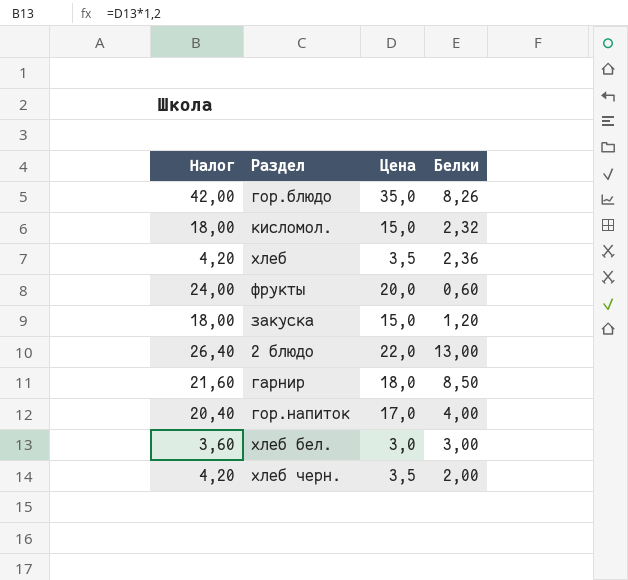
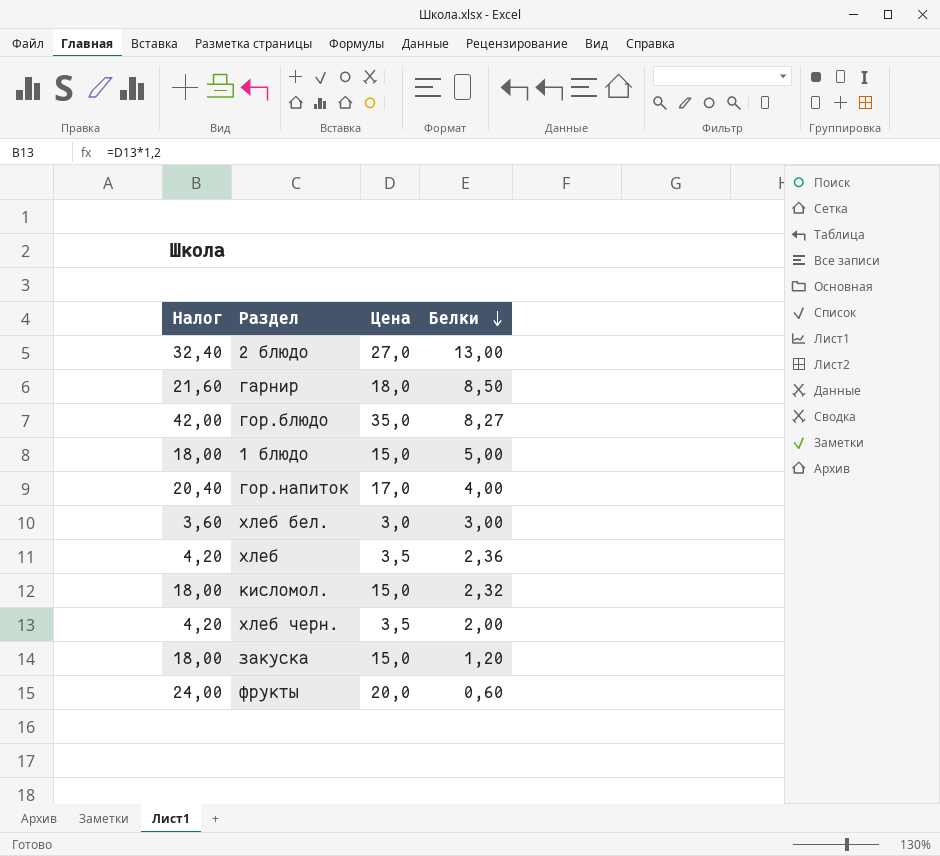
row order: none -> Белки descending
2 блюдо | Налог: 26,40 -> 32,40
2 блюдо | Цена: 22,0 -> 27,0
гор.блюдо | Белки: 8,26 -> 8,27
row 1 блюдо: none -> 18,00 | 15,0 | 5,00

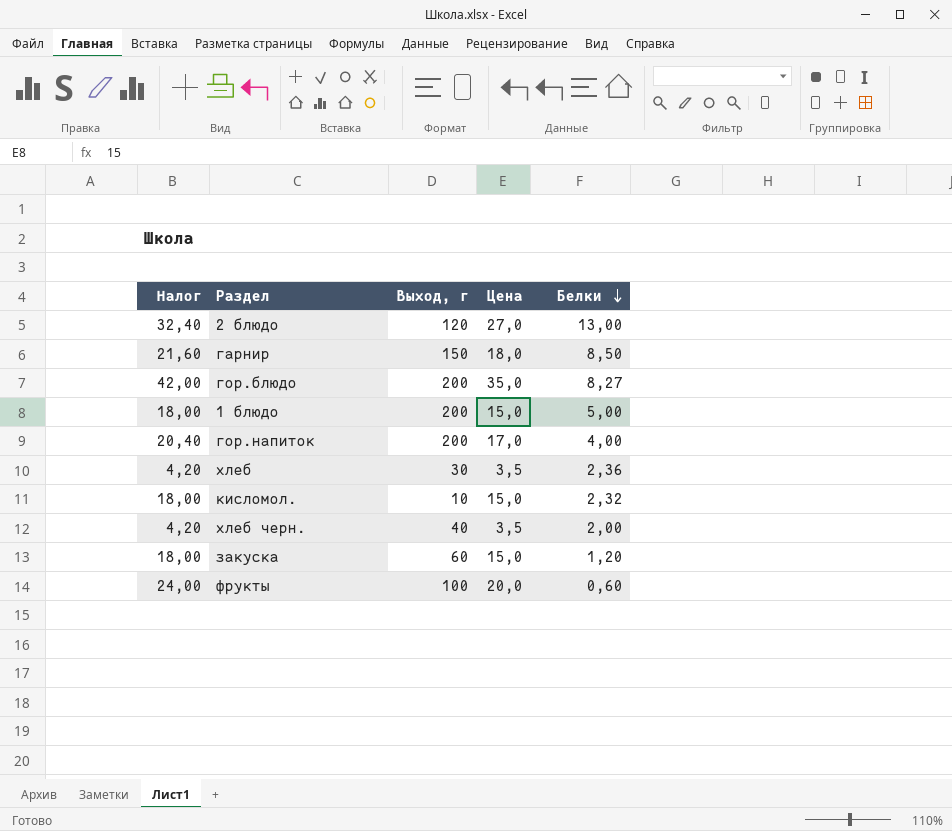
column Выход, г | position: none -> 3
row хлеб бел.: 3,60 | 3,0 | 3,00 -> none

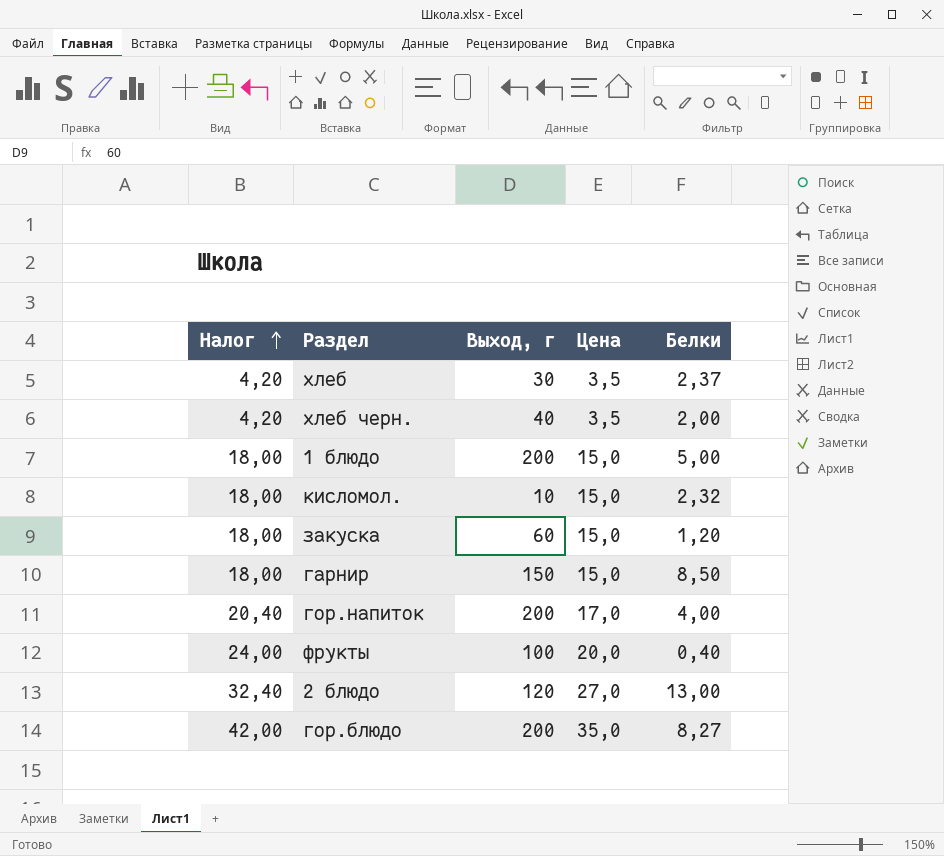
row order: Белки descending -> Налог ascending
хлеб | Белки: 2,36 -> 2,37
гарнир | Налог: 21,60 -> 18,00
гарнир | Цена: 18,0 -> 15,0
фрукты | Белки: 0,60 -> 0,40

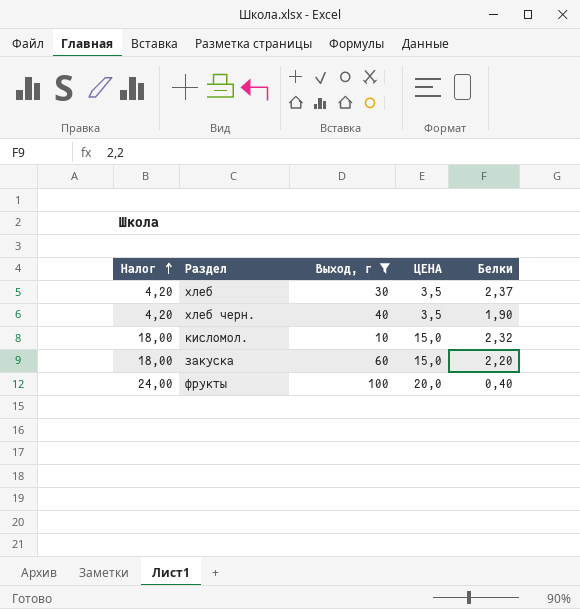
filter: none -> Выход, г <= 100
column name: Цена -> ЦЕНА
хлеб черн. | Белки: 2,00 -> 1,90
закуска | Белки: 1,20 -> 2,20

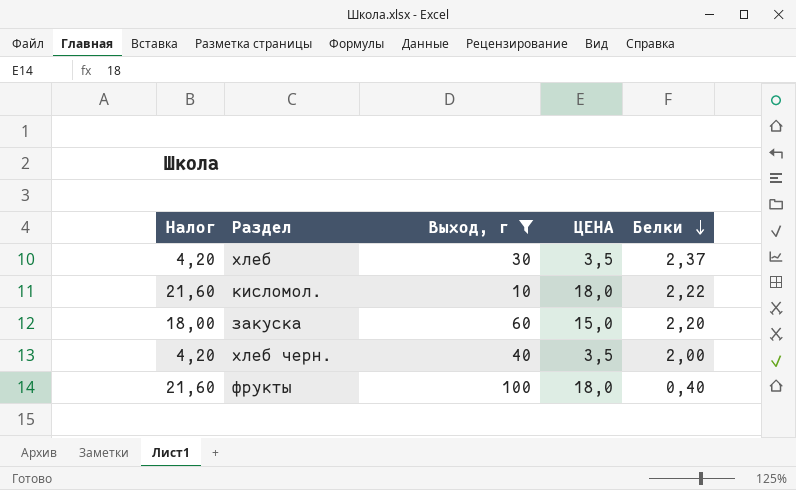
row order: Налог ascending -> Белки descending
кисломол. | Налог: 18,00 -> 21,60
кисломол. | ЦЕНА: 15,0 -> 18,0
кисломол. | Белки: 2,32 -> 2,22
хлеб черн. | Белки: 1,90 -> 2,00
фрукты | Налог: 24,00 -> 21,60
фрукты | ЦЕНА: 20,0 -> 18,0

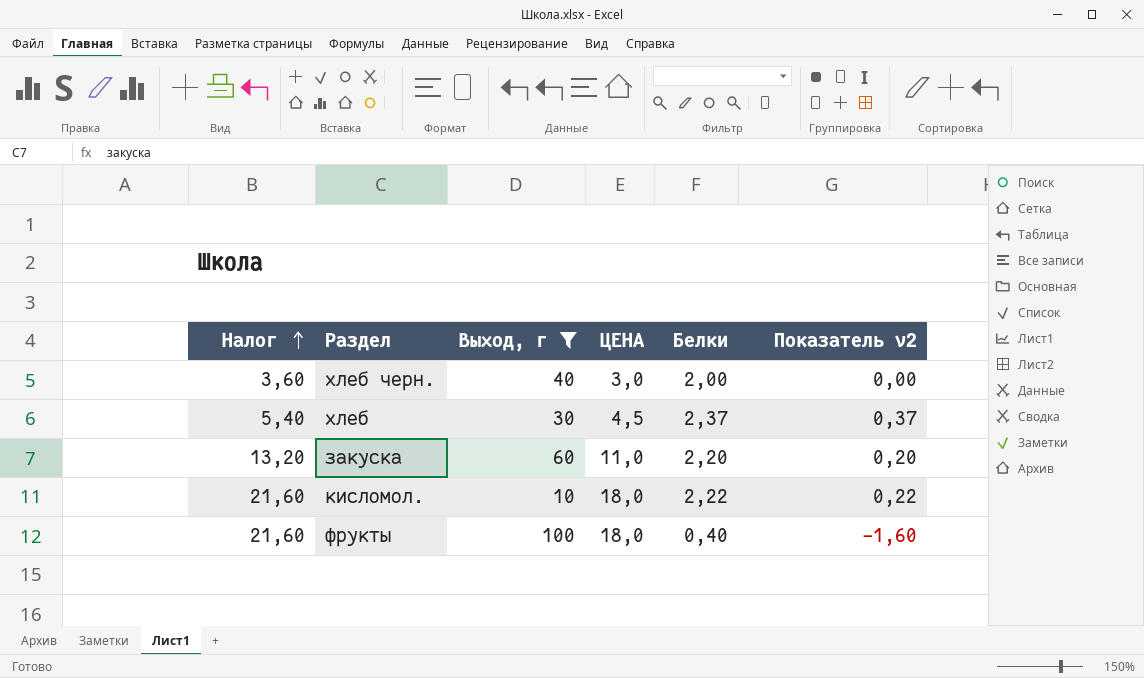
row order: Белки descending -> Налог ascending
column Показатель v2 | formula: none -> [Белки] - 2
хлеб черн. | Налог: 4,20 -> 3,60
хлеб черн. | ЦЕНА: 3,5 -> 3,0
хлеб | Налог: 4,20 -> 5,40
хлеб | ЦЕНА: 3,5 -> 4,5
закуска | Налог: 18,00 -> 13,20
закуска | ЦЕНА: 15,0 -> 11,0

